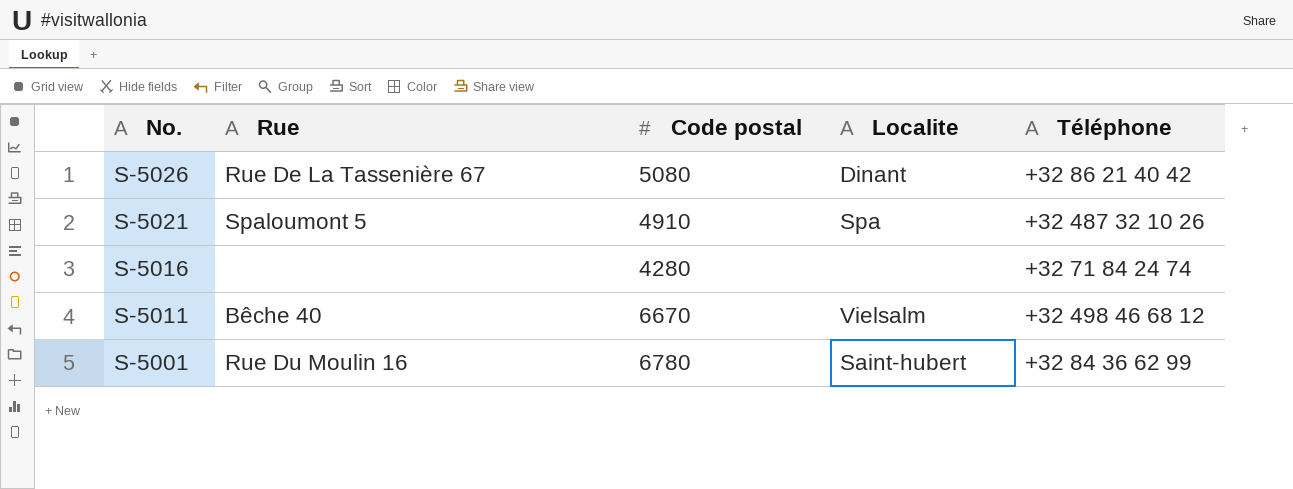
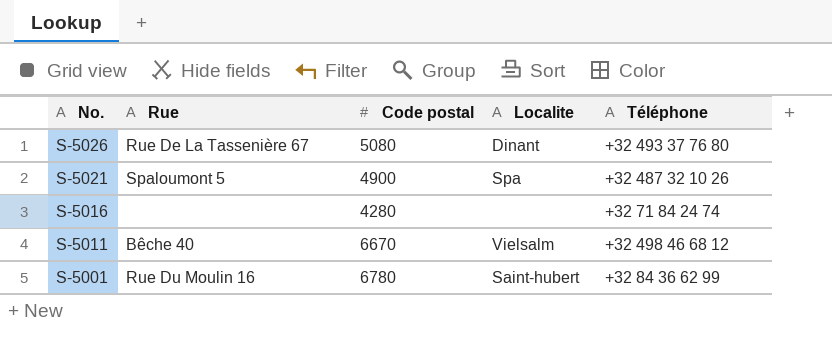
S-5026 | Téléphone: +32 86 21 40 42 -> +32 493 37 76 80
S-5021 | Code postal: 4910 -> 4900

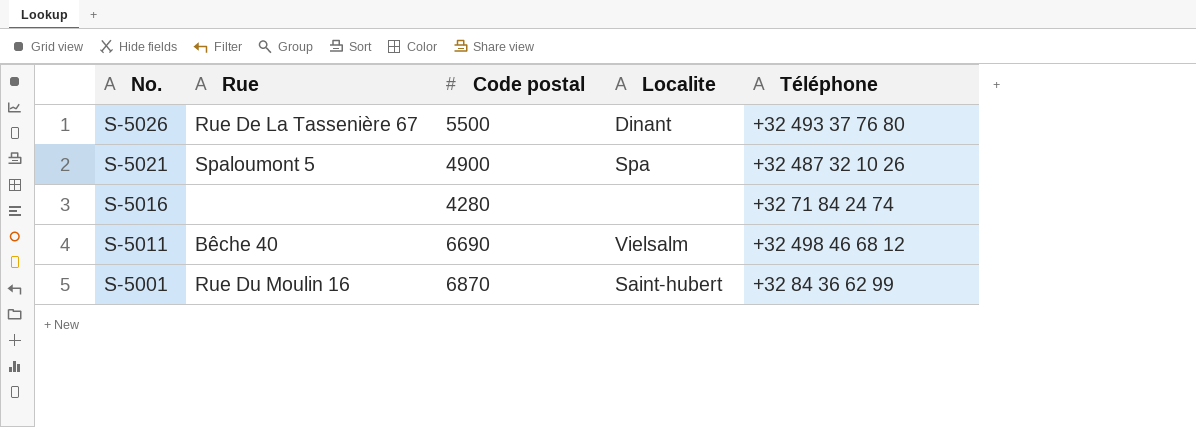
S-5026 | Code postal: 5080 -> 5500
S-5011 | Code postal: 6670 -> 6690
S-5001 | Code postal: 6780 -> 6870

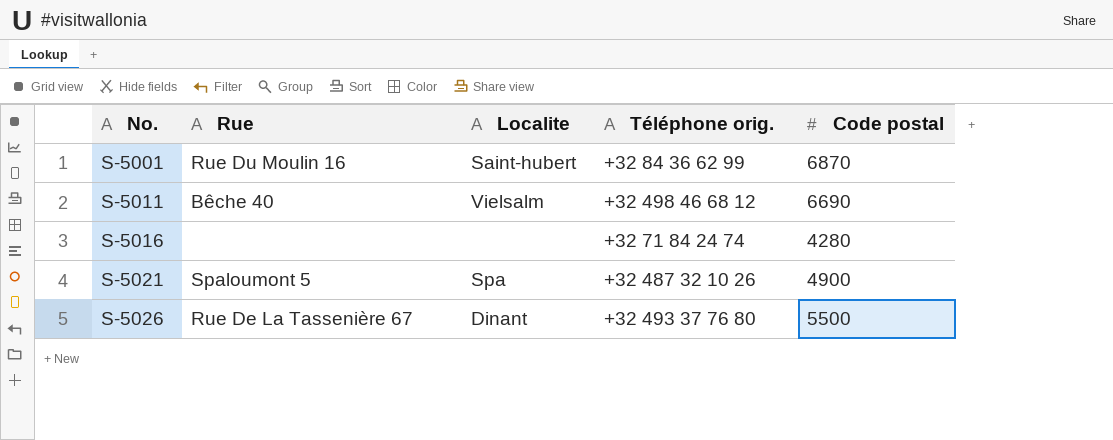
row order: No. descending -> No. ascending
column name: Téléphone -> Téléphone orig.
column Code postal | position: 3 -> 5

